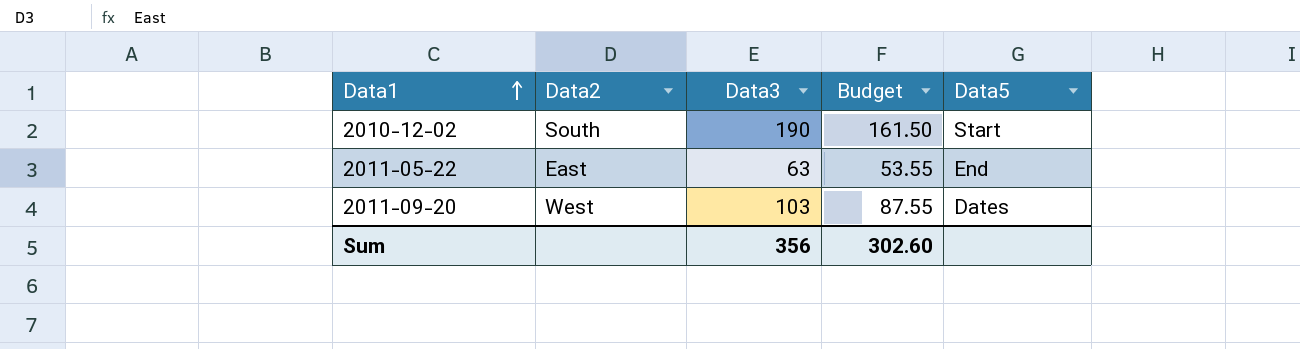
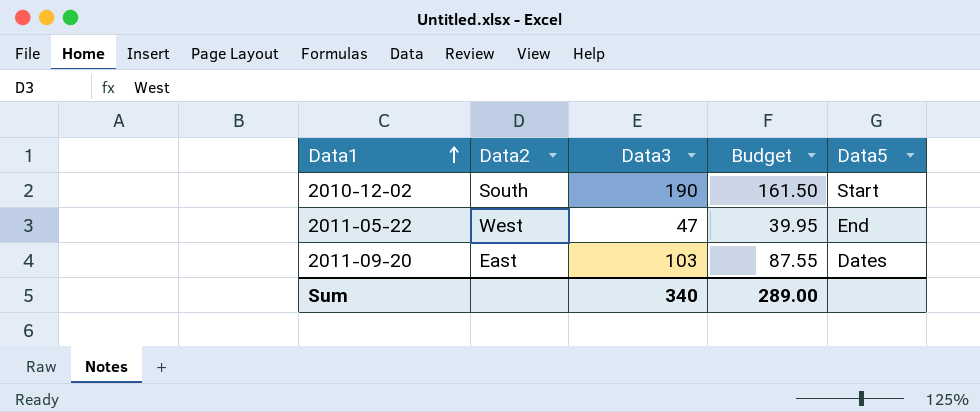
2011-05-22 | Data2: East -> West
2011-05-22 | Data3: 63 -> 47
2011-05-22 | Budget: 53.55 -> 39.95
2011-09-20 | Data2: West -> East
Sum | Data3: 356 -> 340
Sum | Budget: 302.60 -> 289.00

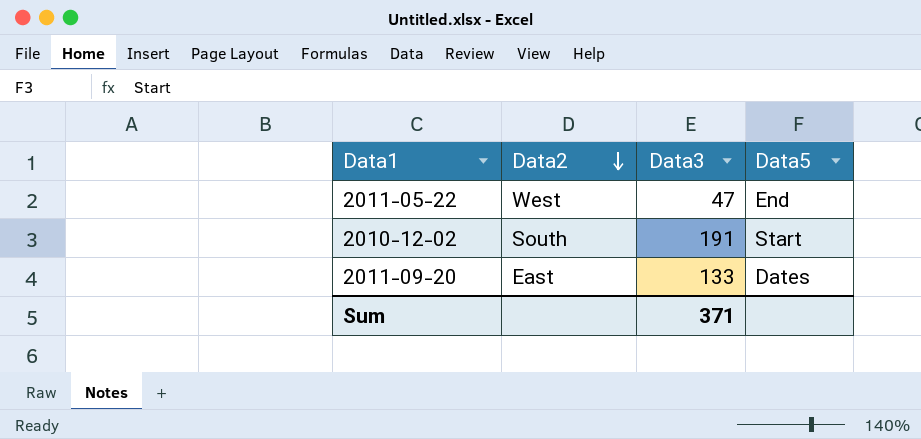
row order: Data1 ascending -> Data2 descending
column Budget | formula: [Data3] * 0.85 -> none
2010-12-02 | Data3: 190 -> 191
2011-09-20 | Data3: 103 -> 133
Sum | Data3: 340 -> 371

